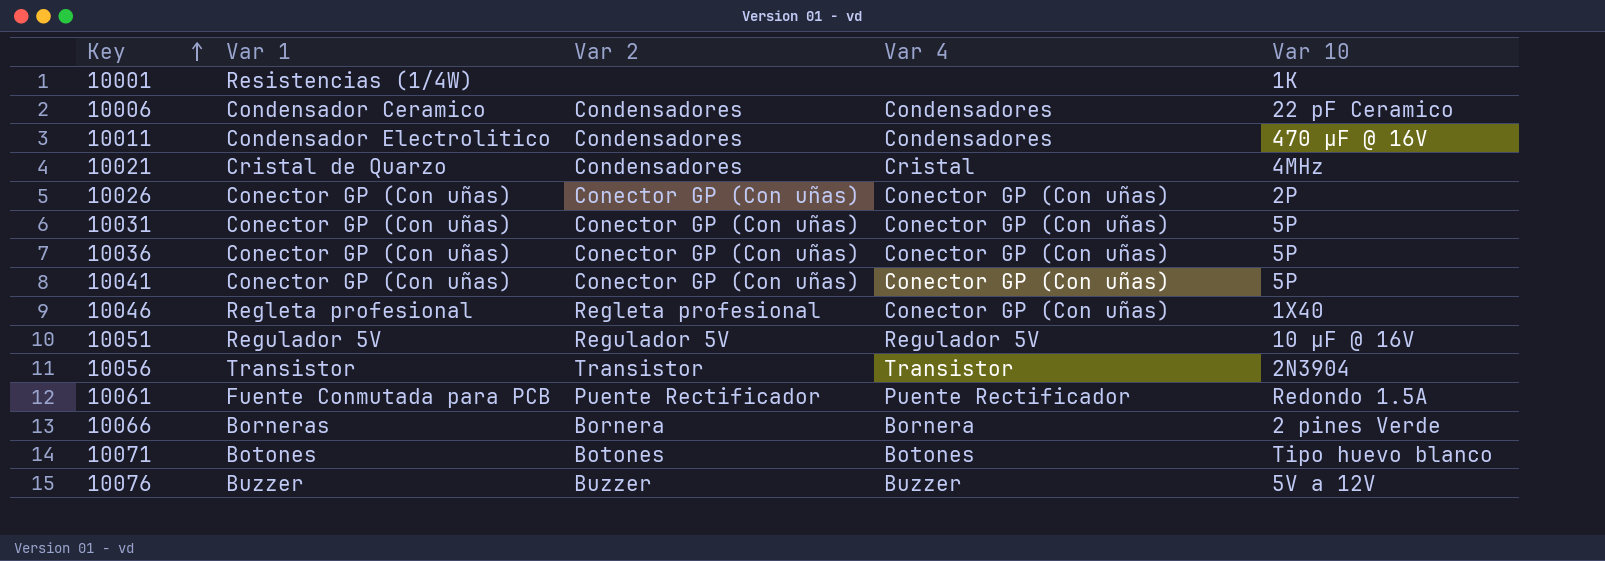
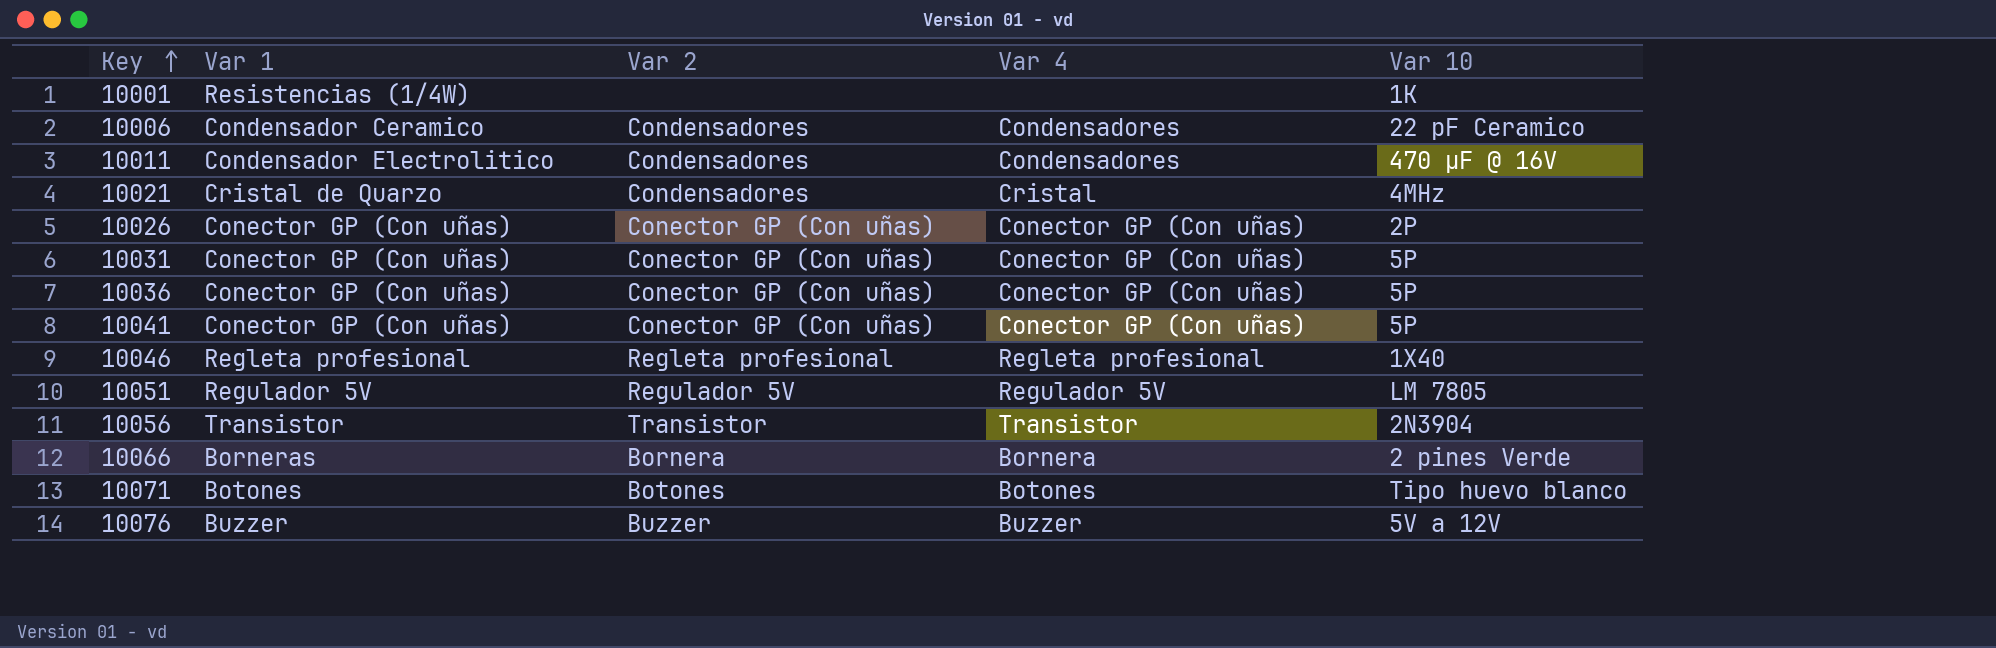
row 10061: Fuente Conmutada para PCB | Puente Rectificador | Puente Rectificador | Redondo 1.5A -> none
10046 | Var 4: Conector GP (Con uñas) -> Regleta profesional
10051 | Var 10: 10 µF @ 16V -> LM 7805

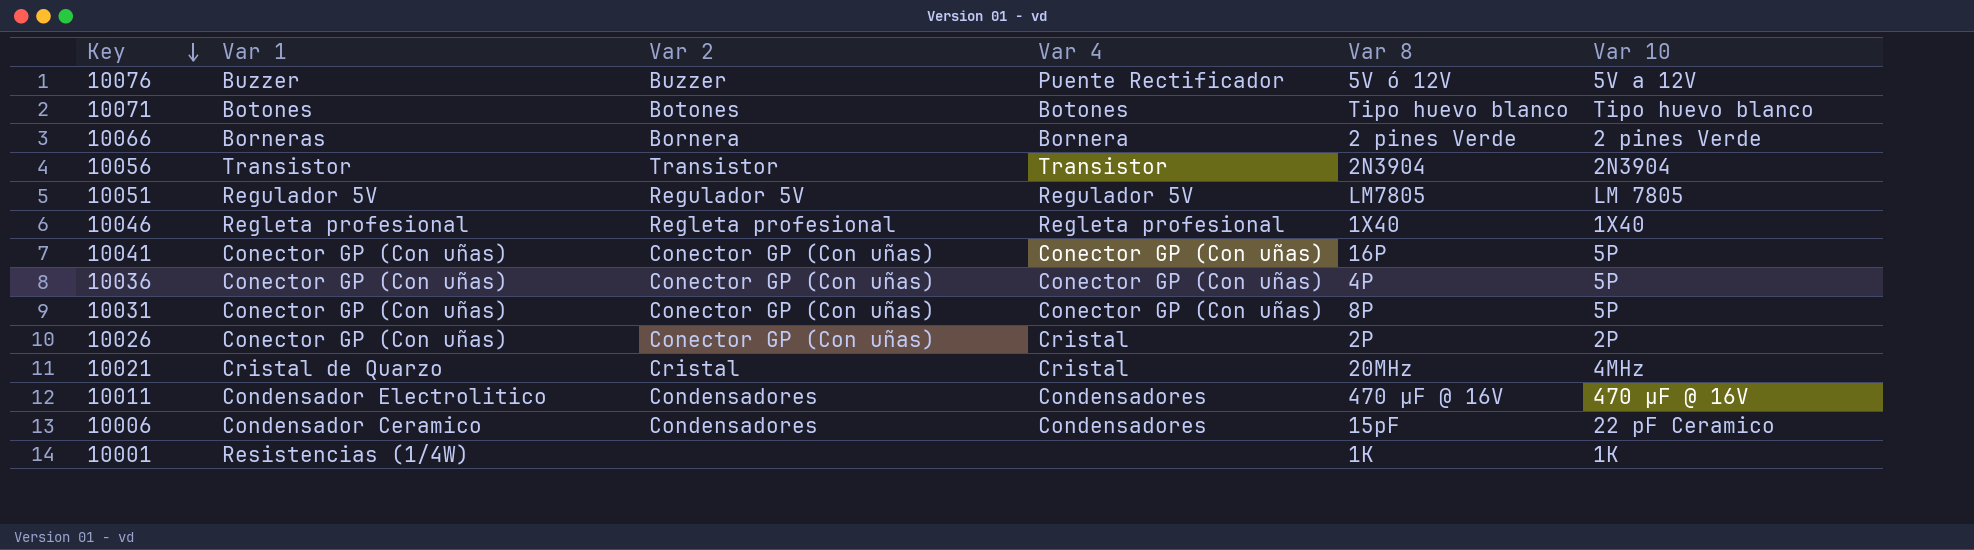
row order: Key ascending -> Key descending
column Var 8 | position: none -> 5
10076 | Var 4: Buzzer -> Puente Rectificador
10026 | Var 4: Conector GP (Con uñas) -> Cristal
10021 | Var 2: Condensadores -> Cristal

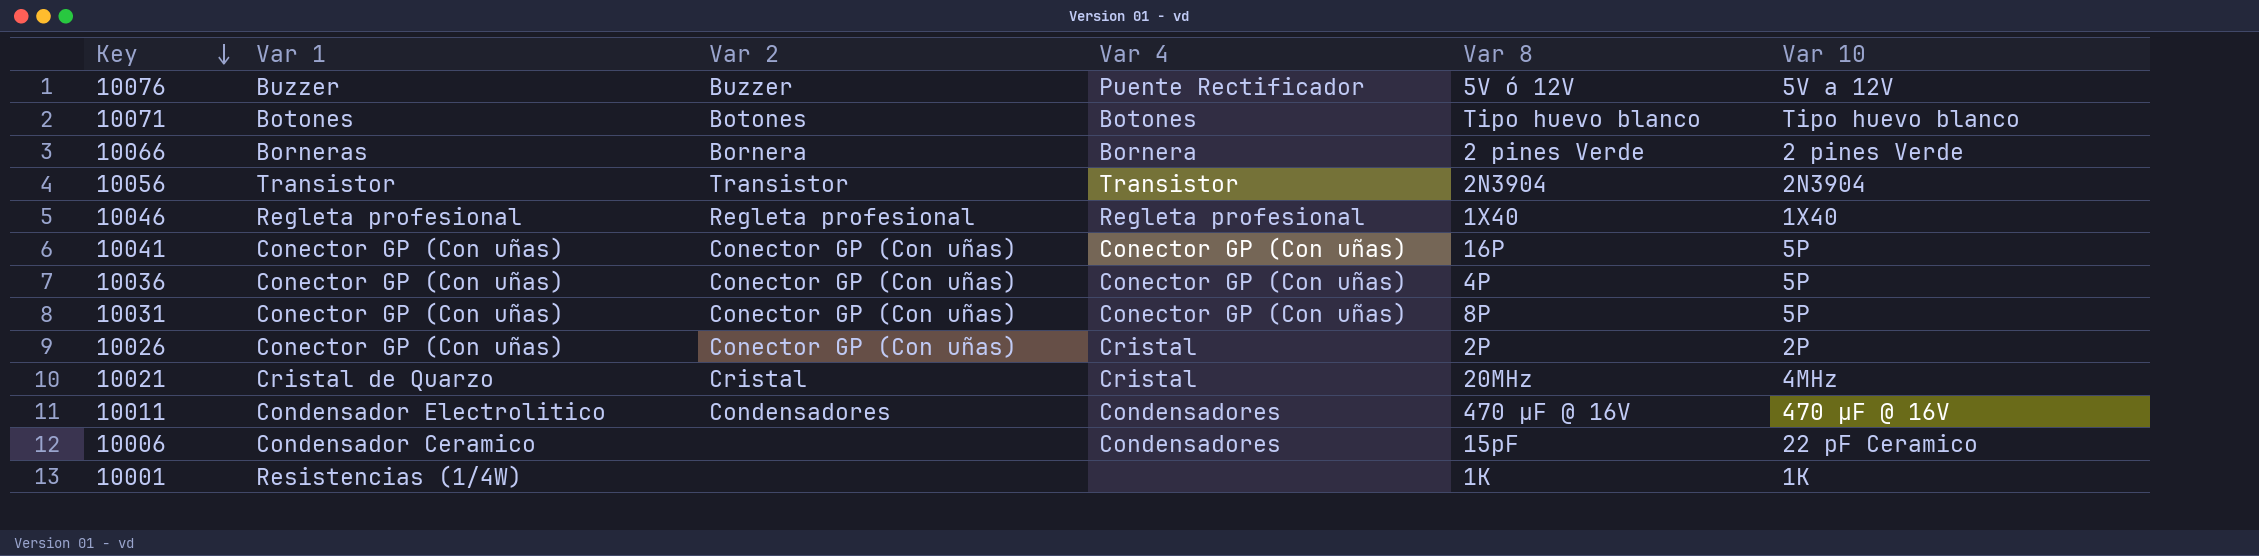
row 10051: Regulador 5V | Regulador 5V | Regulador 5V | LM7805 | LM 7805 -> none
10006 | Var 2: Condensadores -> none

